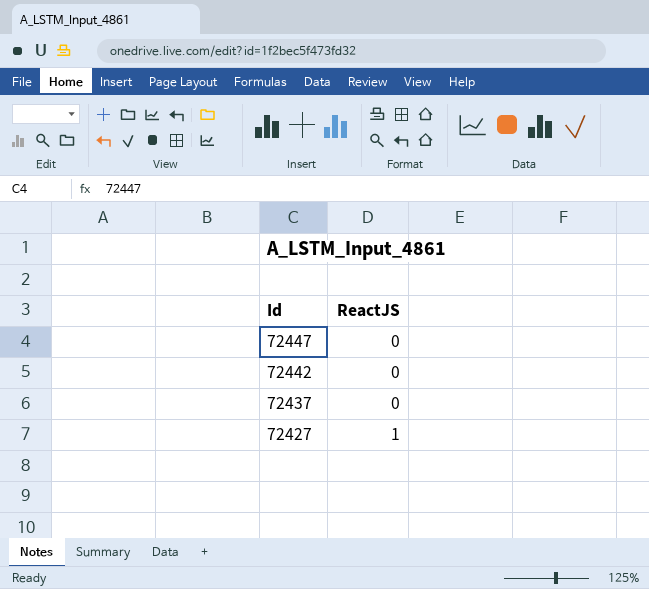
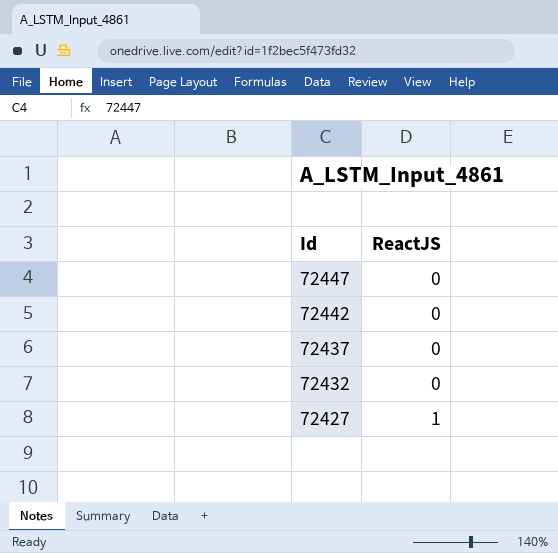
row 72432: none -> 0

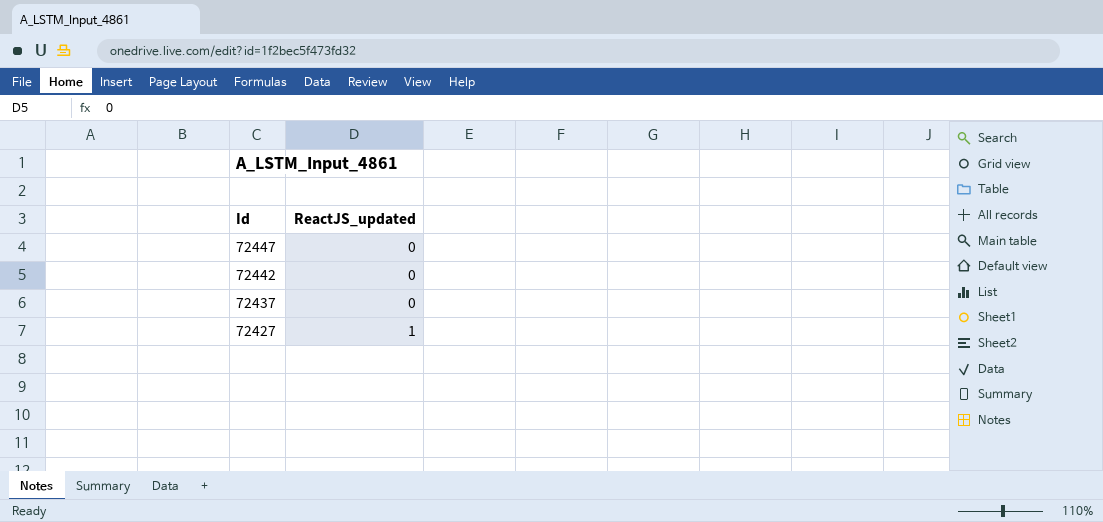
column name: ReactJS -> ReactJS_updated
row 72432: 0 -> none

